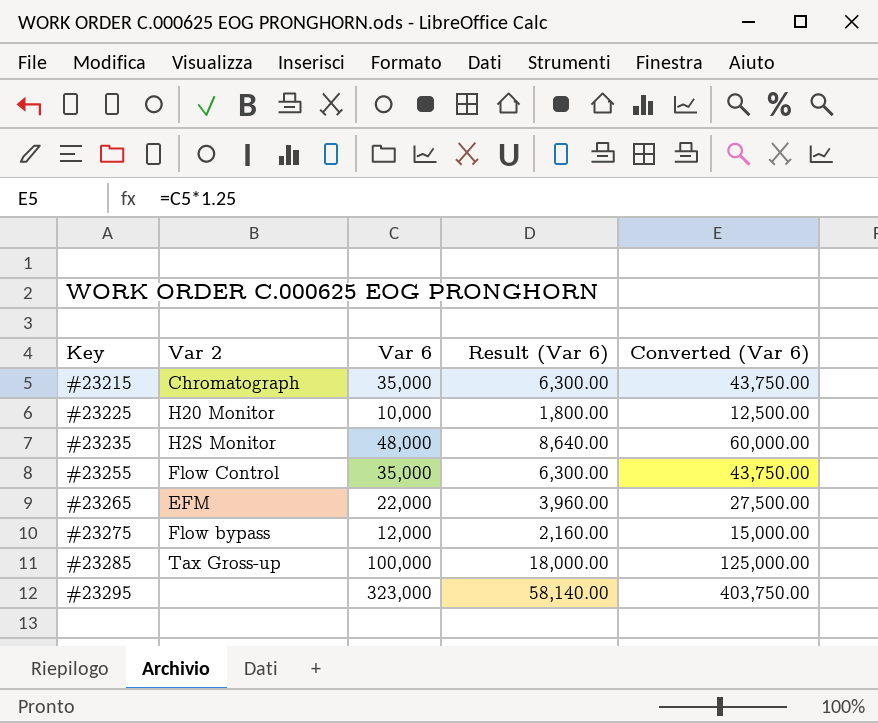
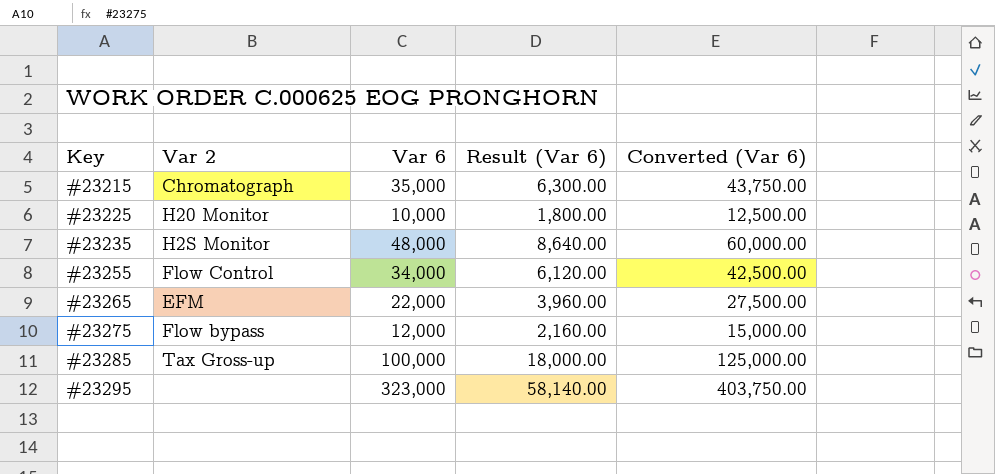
#23255 | Var 6: 35,000 -> 34,000
#23255 | Result (Var 6): 6,300.00 -> 6,120.00
#23255 | Converted (Var 6): 43,750.00 -> 42,500.00

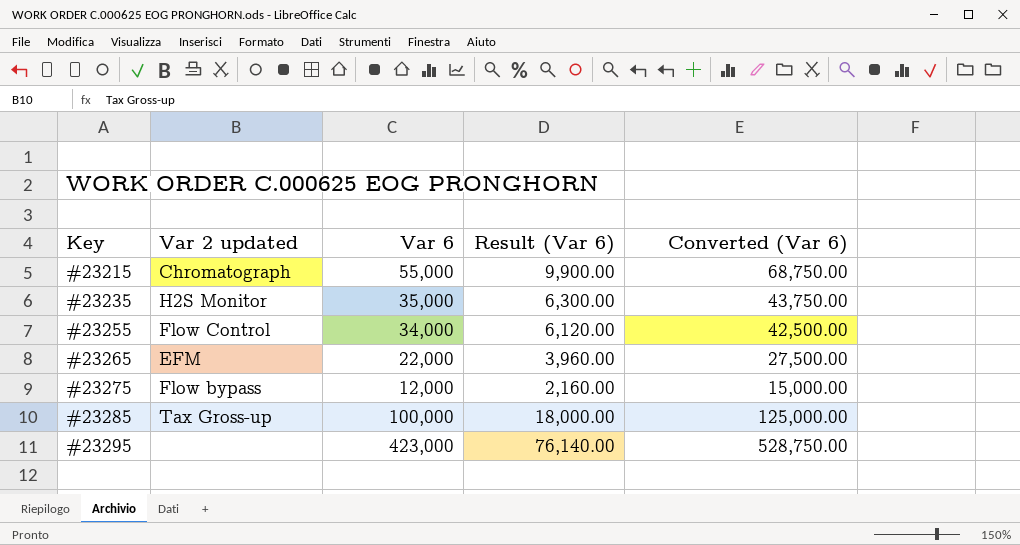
column name: Var 2 -> Var 2 updated
row #23225: H20 Monitor | 10,000 | 1,800.00 | 12,500.00 -> none
#23215 | Var 6: 35,000 -> 55,000
#23215 | Result (Var 6): 6,300.00 -> 9,900.00
#23215 | Converted (Var 6): 43,750.00 -> 68,750.00
#23235 | Var 6: 48,000 -> 35,000
#23235 | Result (Var 6): 8,640.00 -> 6,300.00
#23235 | Converted (Var 6): 60,000.00 -> 43,750.00
#23295 | Var 6: 323,000 -> 423,000
#23295 | Result (Var 6): 58,140.00 -> 76,140.00
#23295 | Converted (Var 6): 403,750.00 -> 528,750.00

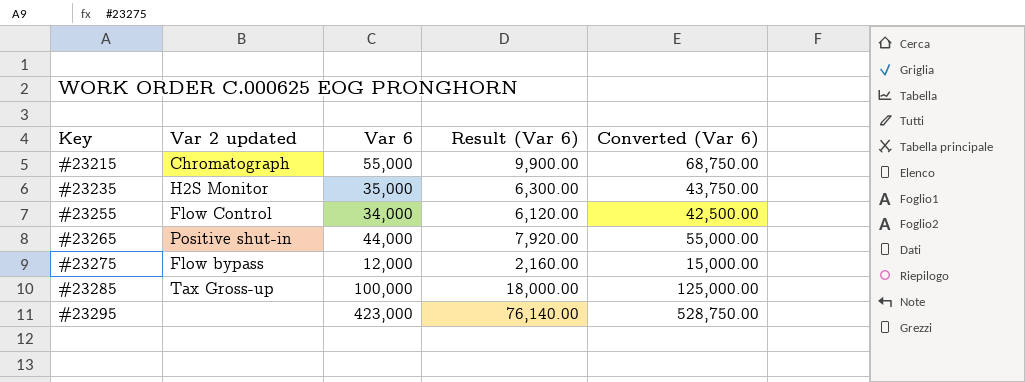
#23265 | Var 2 updated: EFM -> Positive shut-in
#23265 | Var 6: 22,000 -> 44,000
#23265 | Result (Var 6): 3,960.00 -> 7,920.00
#23265 | Converted (Var 6): 27,500.00 -> 55,000.00

